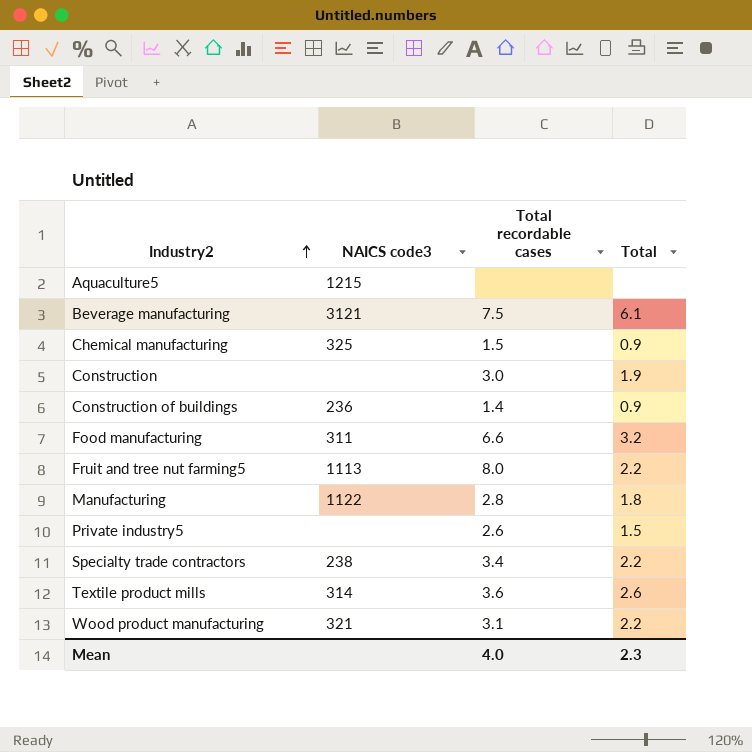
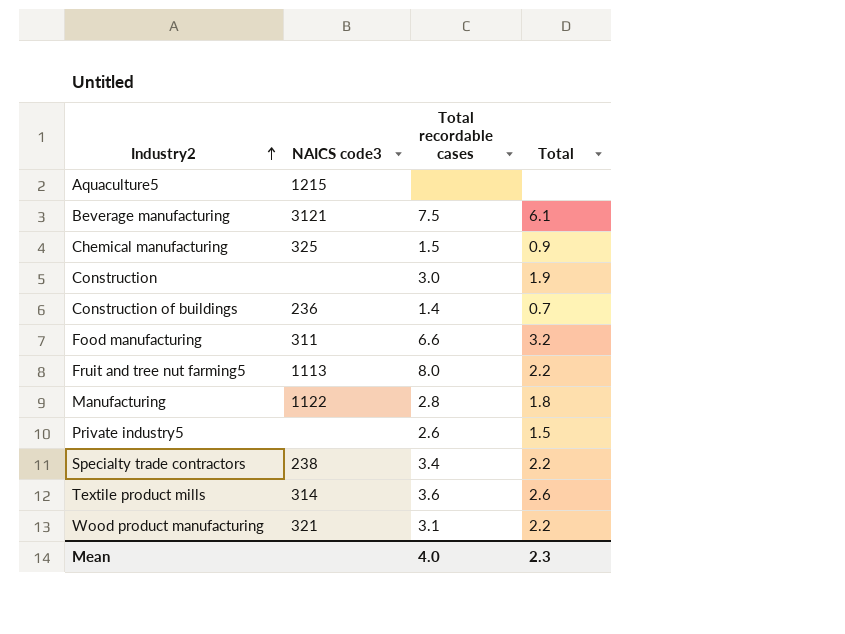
Construction of buildings | Total: 0.9 -> 0.7

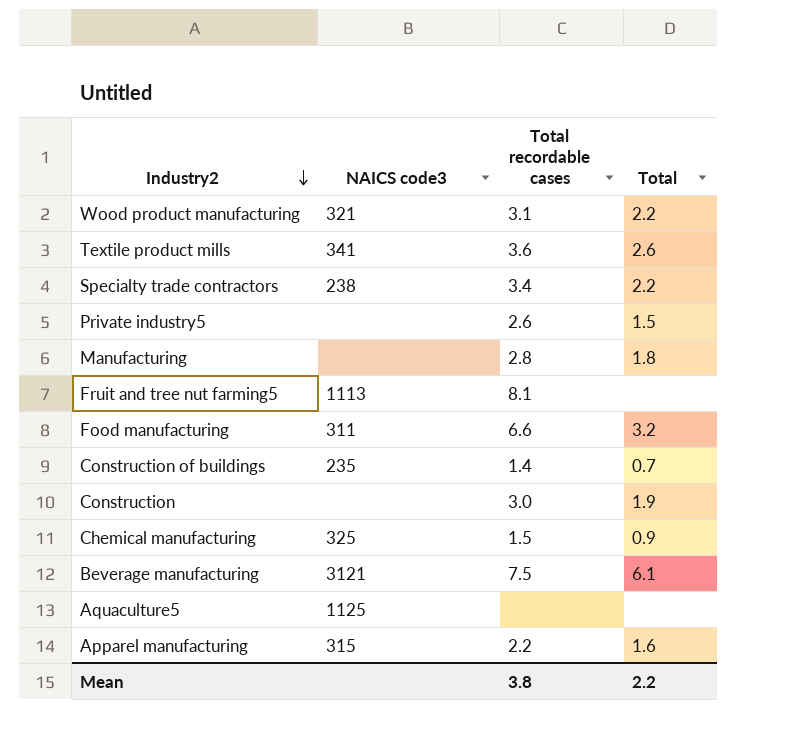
row order: Industry2 ascending -> Industry2 descending
Textile product mills | NAICS code3: 314 -> 341
Manufacturing | NAICS code3: 1122 -> none
Fruit and tree nut farming5 | Total recordable cases: 8.0 -> 8.1
Fruit and tree nut farming5 | Total: 2.2 -> none
Construction of buildings | NAICS code3: 236 -> 235
Aquaculture5 | NAICS code3: 1215 -> 1125
row Apparel manufacturing: none -> 315 | 2.2 | 1.6
Mean | Total recordable cases: 4.0 -> 3.8
Mean | Total: 2.3 -> 2.2

